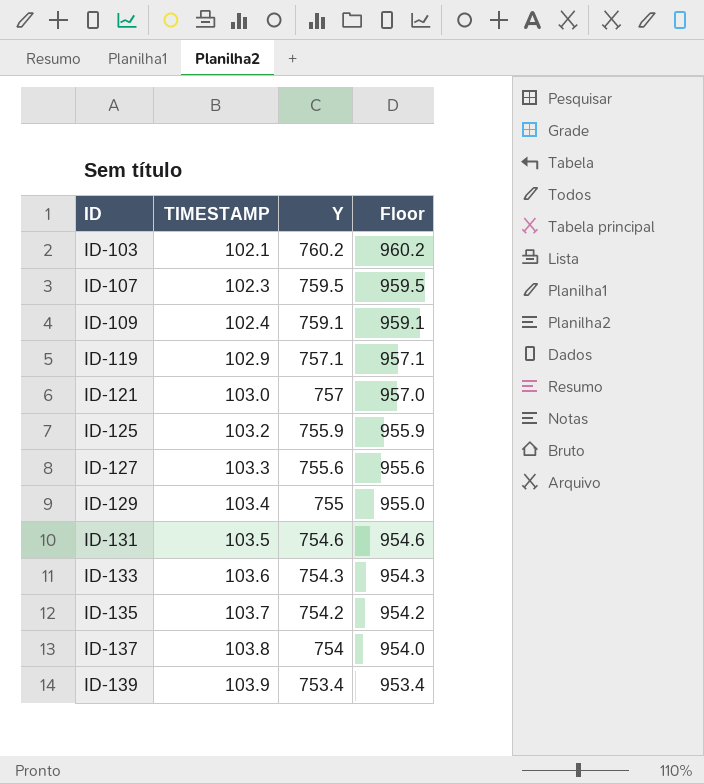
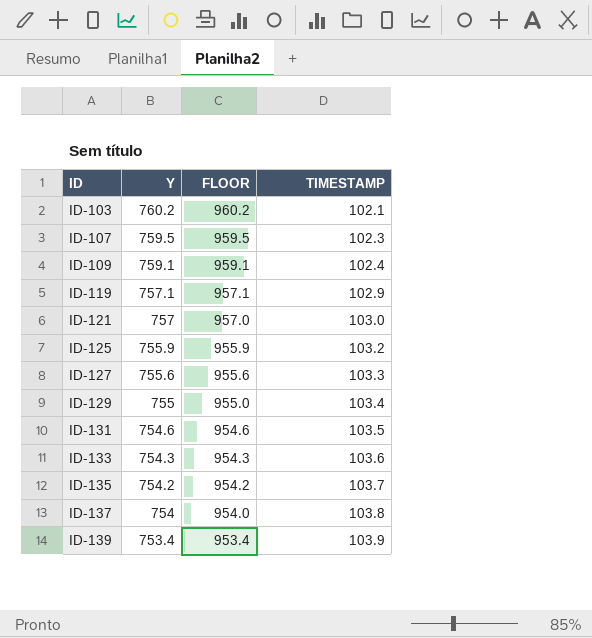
column name: Floor -> FLOOR
column TIMESTAMP | position: 2 -> 4

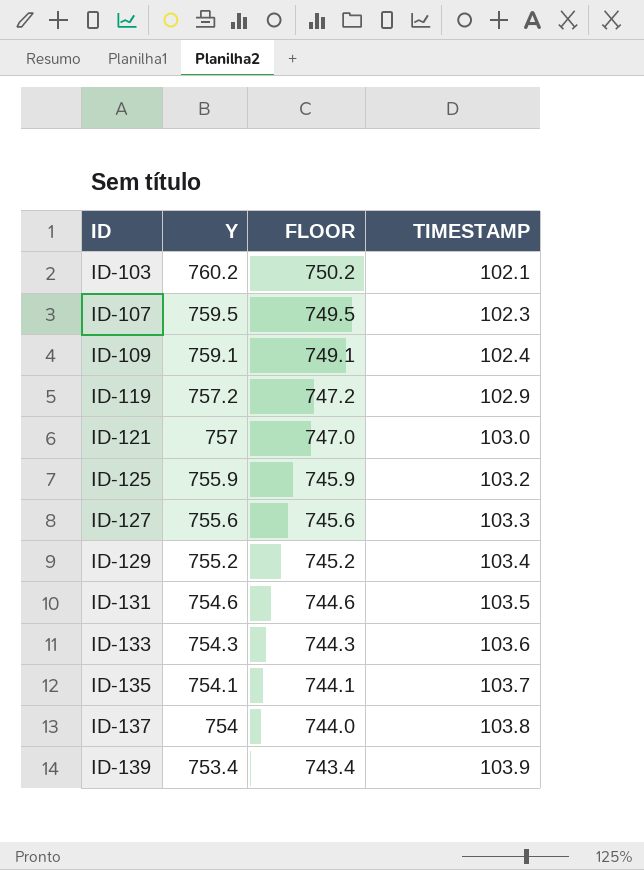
column FLOOR | formula: [Y] + 200 -> [Y] - 10
ID-119 | Y: 757.1 -> 757.2
ID-129 | Y: 755 -> 755.2
ID-135 | Y: 754.2 -> 754.1

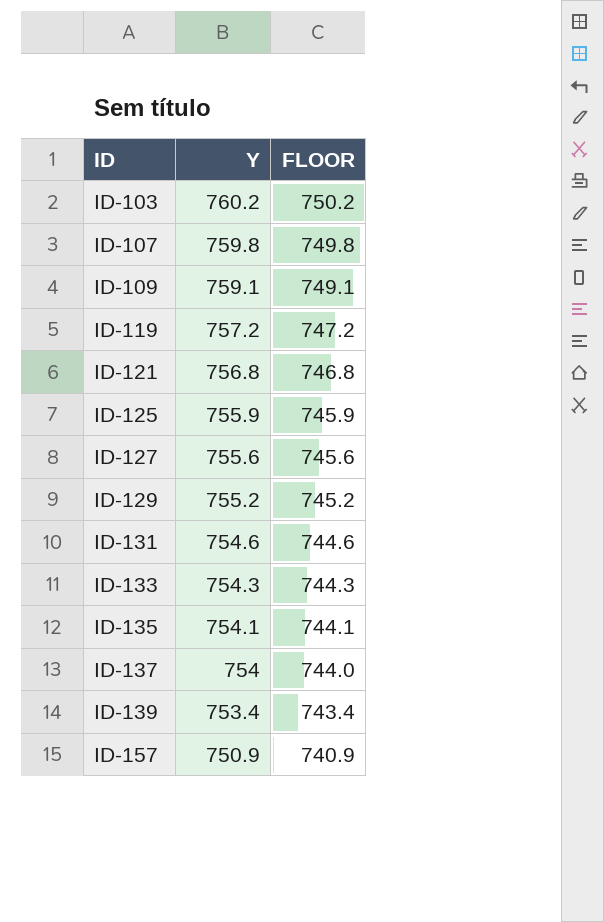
column TIMESTAMP | position: 4 -> none
ID-107 | Y: 759.5 -> 759.8
ID-107 | FLOOR: 749.5 -> 749.8
ID-121 | Y: 757 -> 756.8
ID-121 | FLOOR: 747.0 -> 746.8
row ID-157: none -> 750.9 | 740.9

